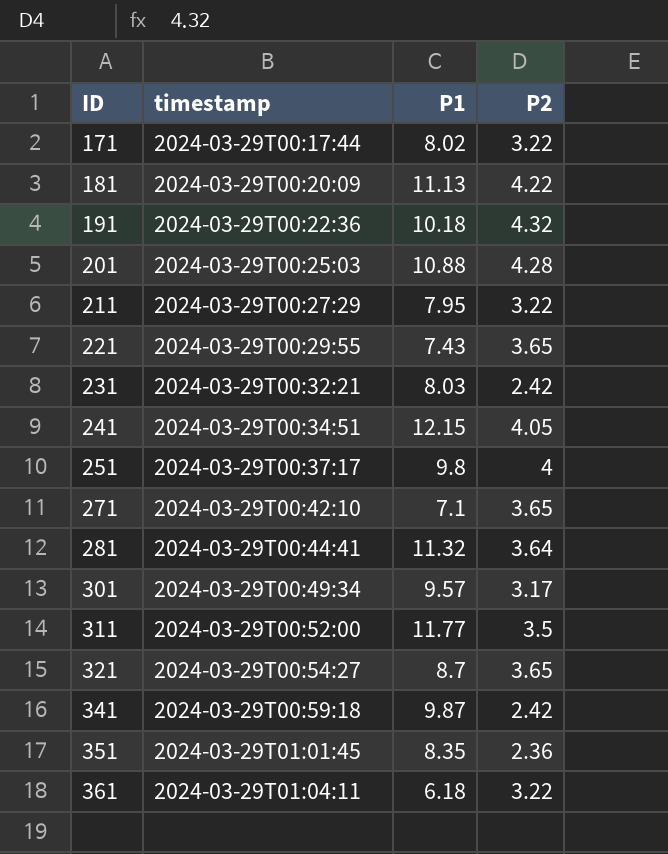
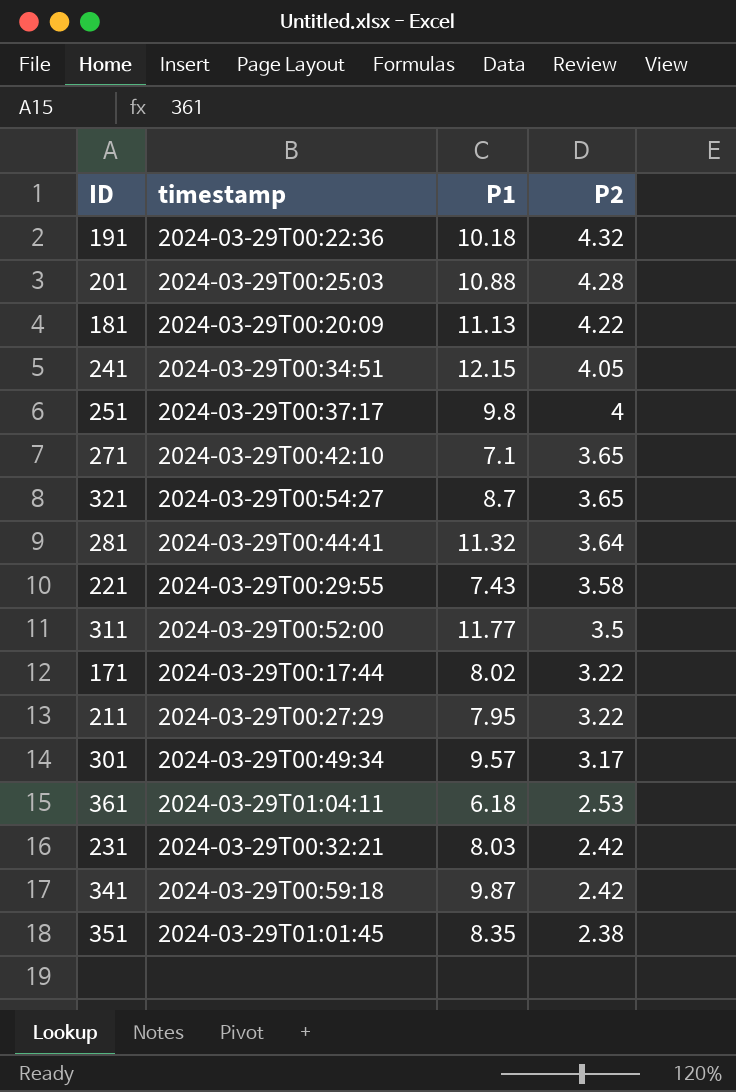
row order: ID ascending -> P2 descending
221 | P2: 3.65 -> 3.58
361 | P2: 3.22 -> 2.53
351 | P2: 2.36 -> 2.38

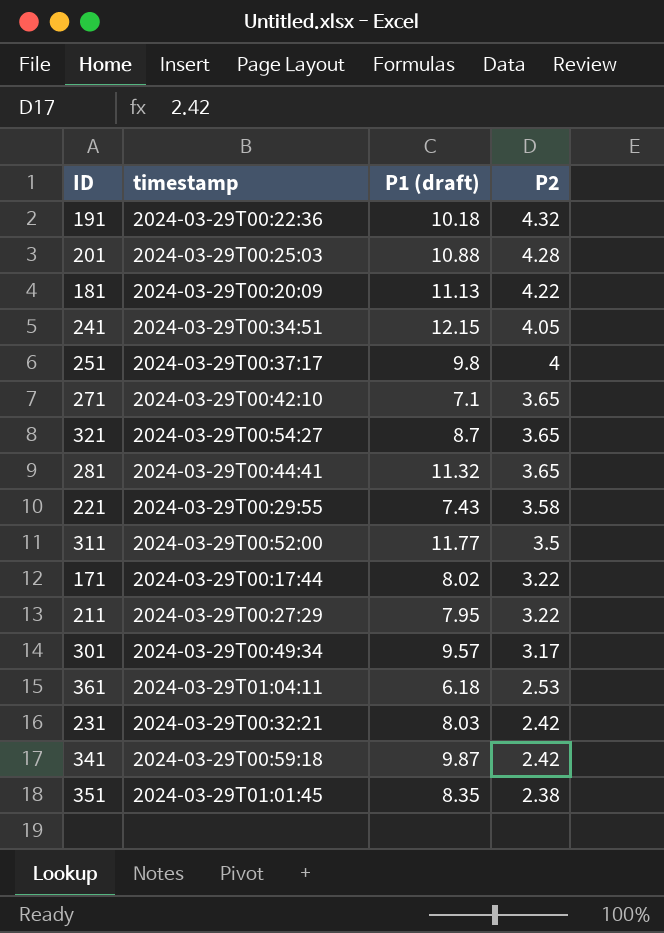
column name: P1 -> P1 (draft)
281 | P2: 3.64 -> 3.65

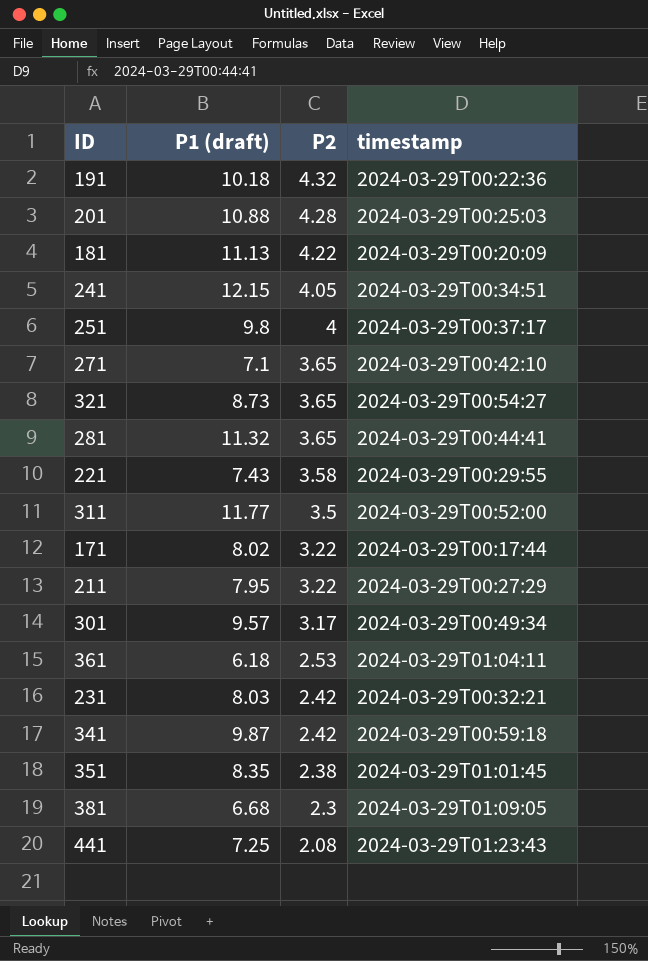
column timestamp | position: 2 -> 4
321 | P1 (draft): 8.7 -> 8.73
row 381: none -> 6.68 | 2.3 | 2024-03-29T01:09:05
row 441: none -> 7.25 | 2.08 | 2024-03-29T01:23:43

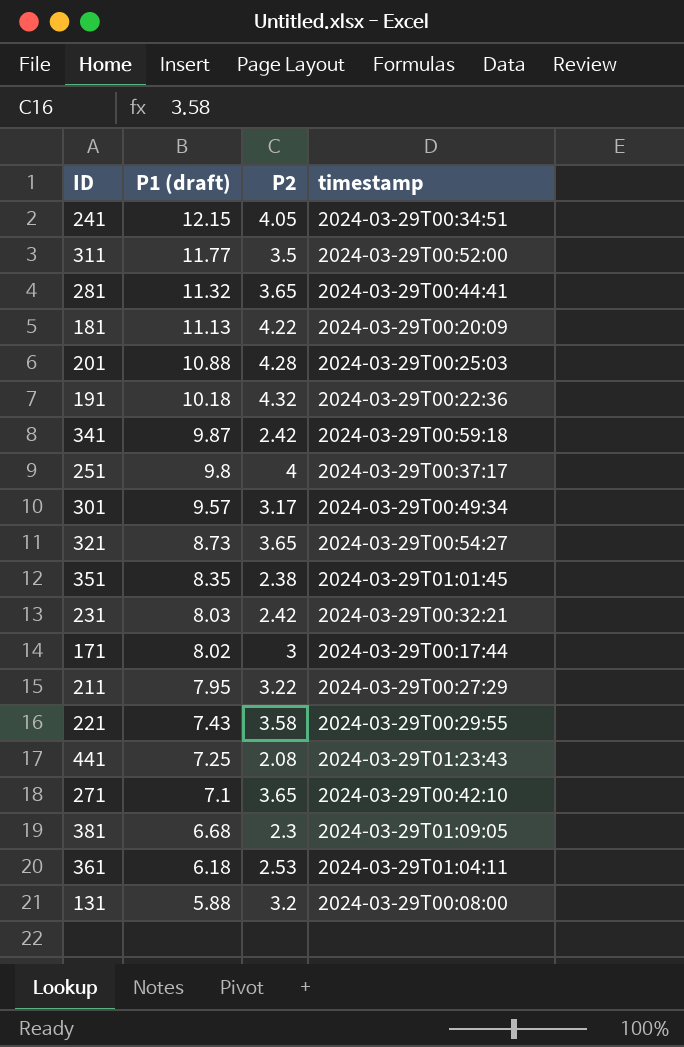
row order: P2 descending -> P1 (draft) descending
171 | P2: 3.22 -> 3
row 131: none -> 5.88 | 3.2 | 2024-03-29T00:08:00

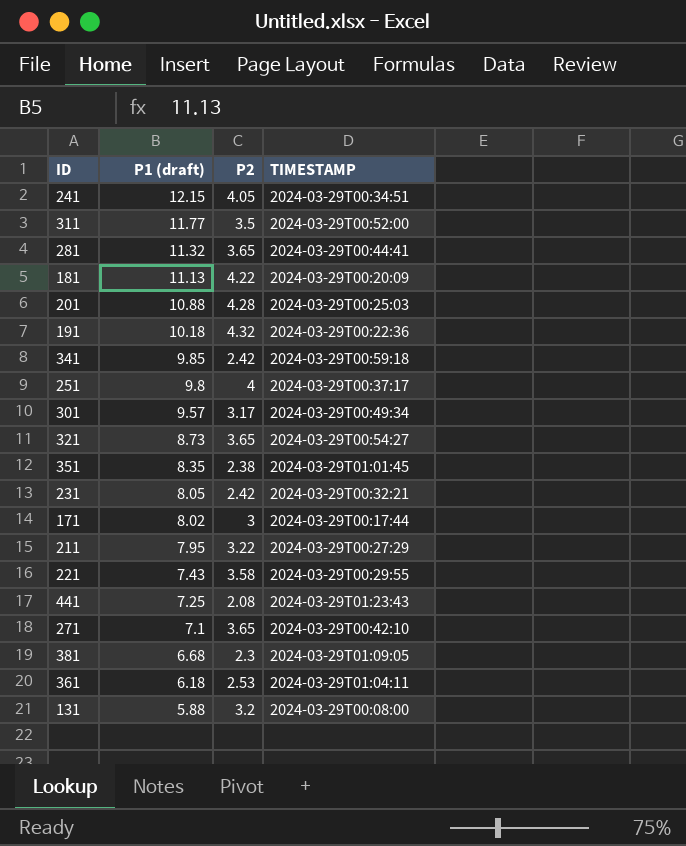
column name: timestamp -> TIMESTAMP
341 | P1 (draft): 9.87 -> 9.85
231 | P1 (draft): 8.03 -> 8.05

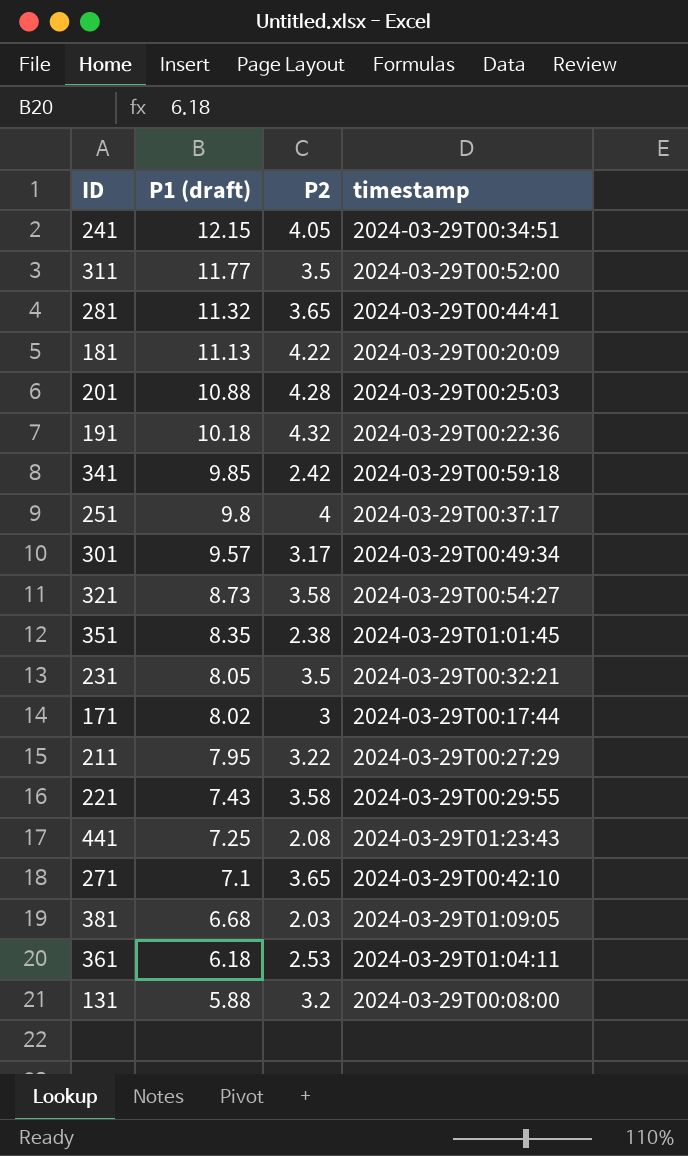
column name: TIMESTAMP -> timestamp
321 | P2: 3.65 -> 3.58
231 | P2: 2.42 -> 3.5
381 | P2: 2.3 -> 2.03

